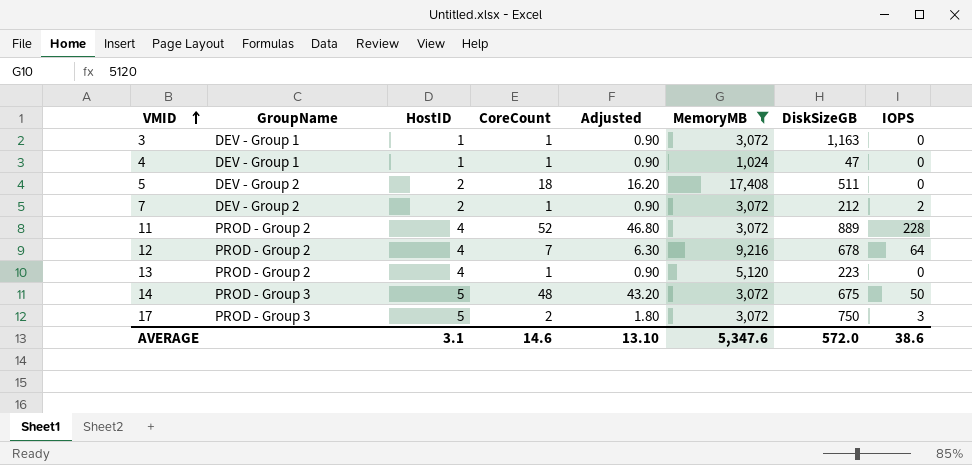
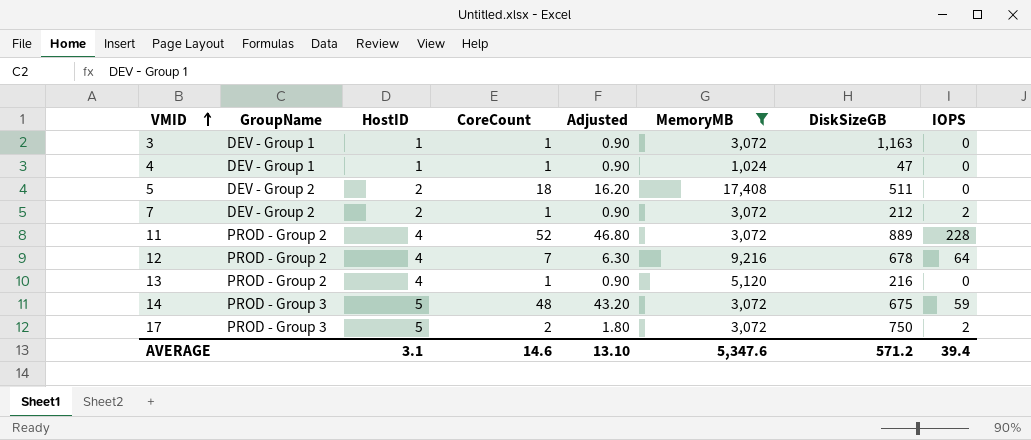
13 | DiskSizeGB: 223 -> 216
14 | IOPS: 50 -> 59
17 | IOPS: 3 -> 2
AVERAGE | DiskSizeGB: 572.0 -> 571.2
AVERAGE | IOPS: 38.6 -> 39.4

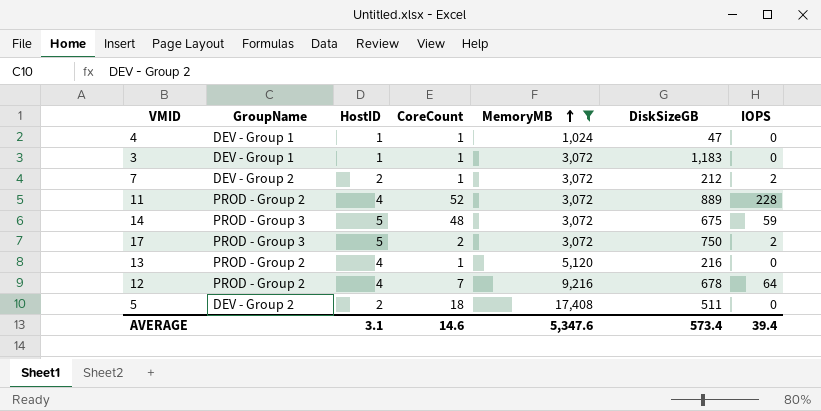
row order: VMID ascending -> MemoryMB ascending
column Adjusted | formula: [CoreCount] * 0.9 -> none
3 | DiskSizeGB: 1,163 -> 1,183
AVERAGE | DiskSizeGB: 571.2 -> 573.4

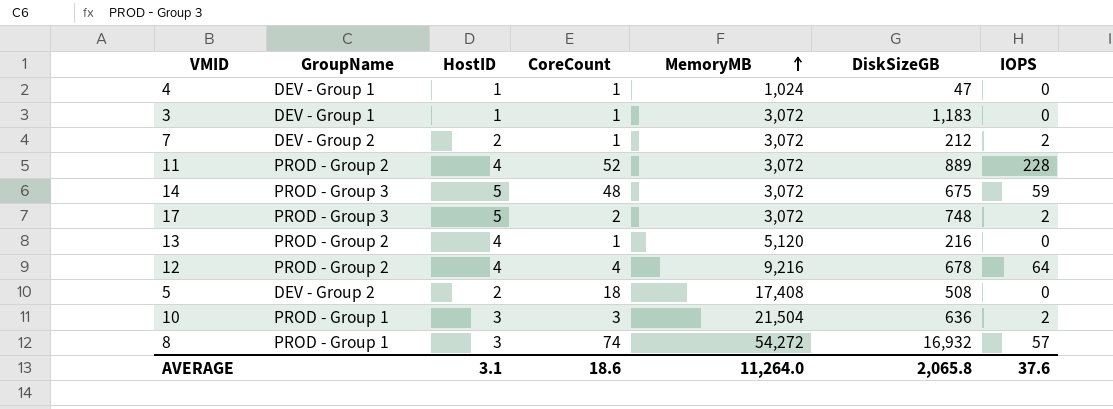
filter: MemoryMB <= 17,408 -> none
17 | DiskSizeGB: 750 -> 748
12 | CoreCount: 7 -> 4
5 | DiskSizeGB: 511 -> 508
AVERAGE | CoreCount: 14.6 -> 18.6
AVERAGE | MemoryMB: 5,347.6 -> 11,264.0
AVERAGE | DiskSizeGB: 573.4 -> 2,065.8
AVERAGE | IOPS: 39.4 -> 37.6

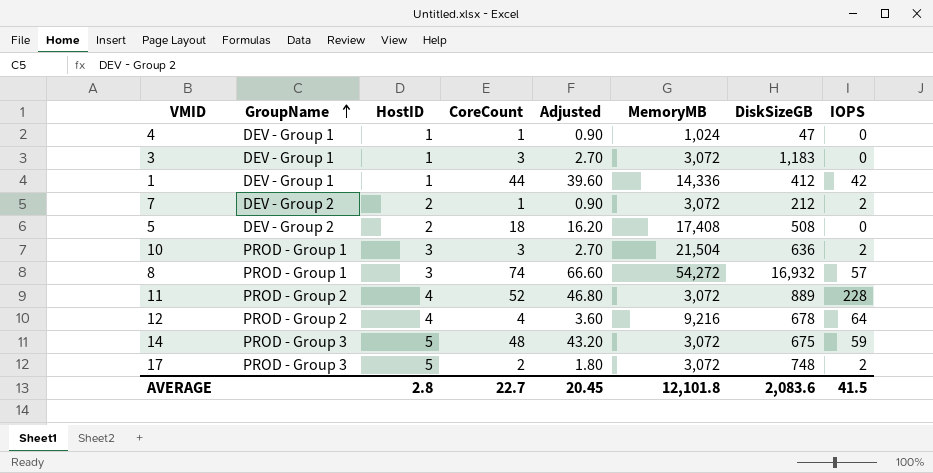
row order: MemoryMB ascending -> GroupName ascending
column Adjusted | formula: none -> [CoreCount] * 0.9
row 13: PROD - Group 2 | 4 | 1 | 5,120 | 216 | 0 -> none
3 | CoreCount: 1 -> 3
row 1: none -> DEV - Group 1 | 1 | 44 | 39.60 | 14,336 | 412 | 42
AVERAGE | HostID: 3.1 -> 2.8
AVERAGE | CoreCount: 18.6 -> 22.7
AVERAGE | MemoryMB: 11,264.0 -> 12,101.8
AVERAGE | DiskSizeGB: 2,065.8 -> 2,083.6
AVERAGE | IOPS: 37.6 -> 41.5

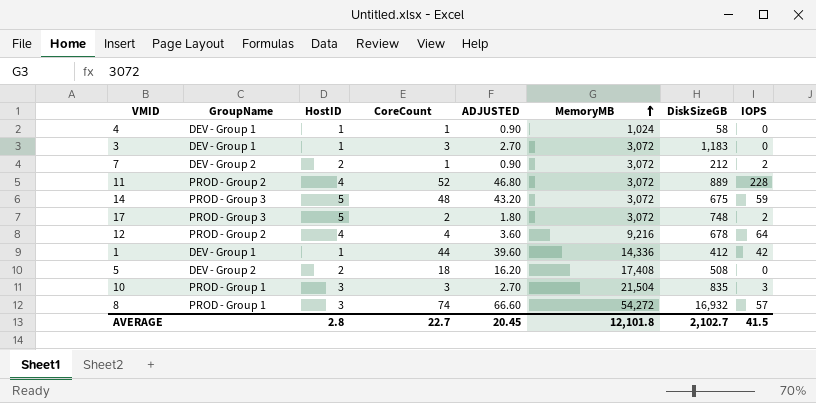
row order: GroupName ascending -> MemoryMB ascending
column name: Adjusted -> ADJUSTED
4 | DiskSizeGB: 47 -> 58
10 | DiskSizeGB: 636 -> 835
10 | IOPS: 2 -> 3
AVERAGE | DiskSizeGB: 2,083.6 -> 2,102.7

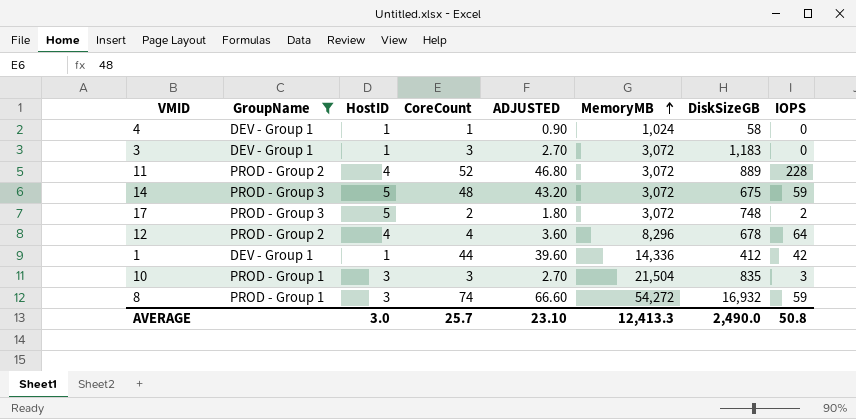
filter: none -> GroupName != DEV - Group 2
12 | MemoryMB: 9,216 -> 8,296
8 | IOPS: 57 -> 59
AVERAGE | HostID: 2.8 -> 3.0
AVERAGE | CoreCount: 22.7 -> 25.7
AVERAGE | ADJUSTED: 20.45 -> 23.10
AVERAGE | MemoryMB: 12,101.8 -> 12,413.3
AVERAGE | DiskSizeGB: 2,102.7 -> 2,490.0
AVERAGE | IOPS: 41.5 -> 50.8

